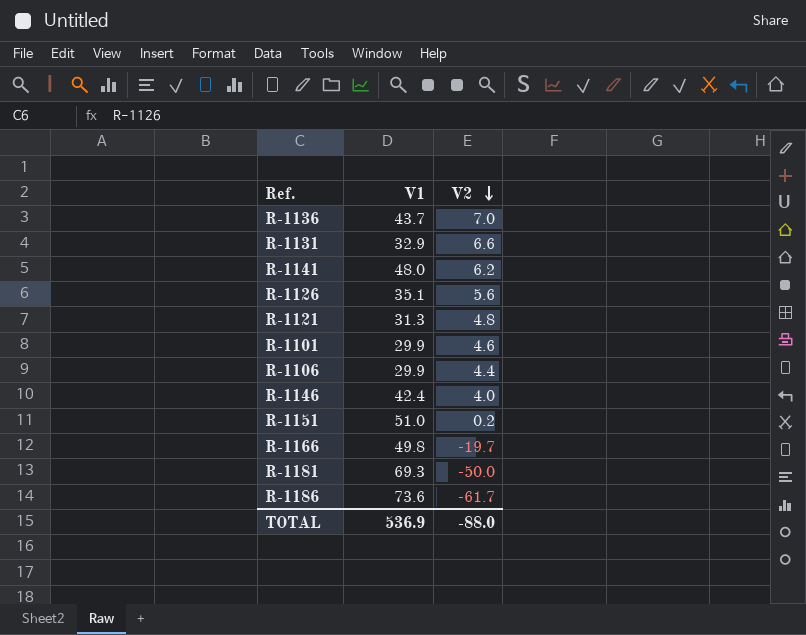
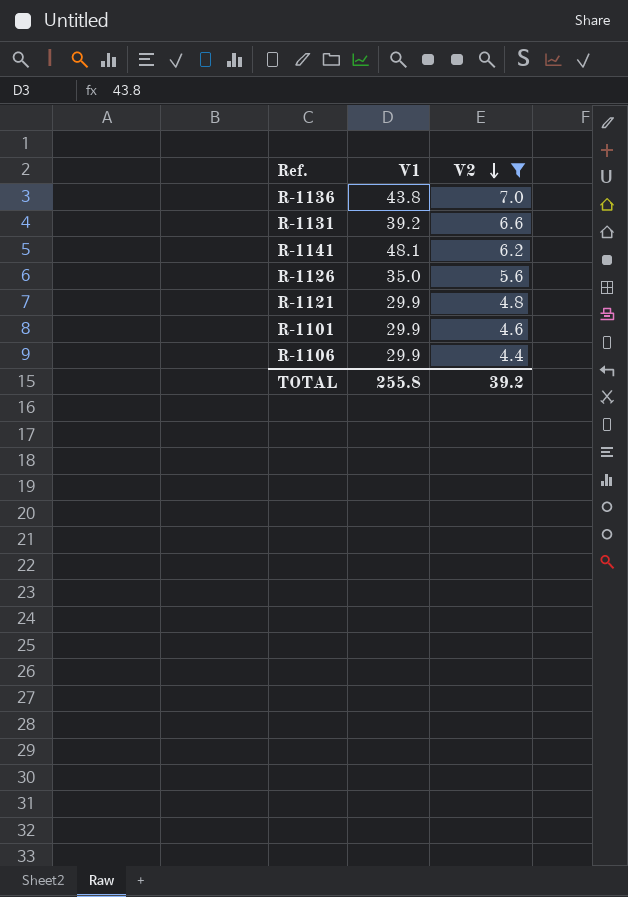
filter: none -> V2 >= 4.4
R-1136 | V1: 43.7 -> 43.8
R-1131 | V1: 32.9 -> 39.2
R-1141 | V1: 48.0 -> 48.1
R-1126 | V1: 35.1 -> 35.0
R-1121 | V1: 31.3 -> 29.9
TOTAL | V1: 536.9 -> 255.8
TOTAL | V2: -88.0 -> 39.2

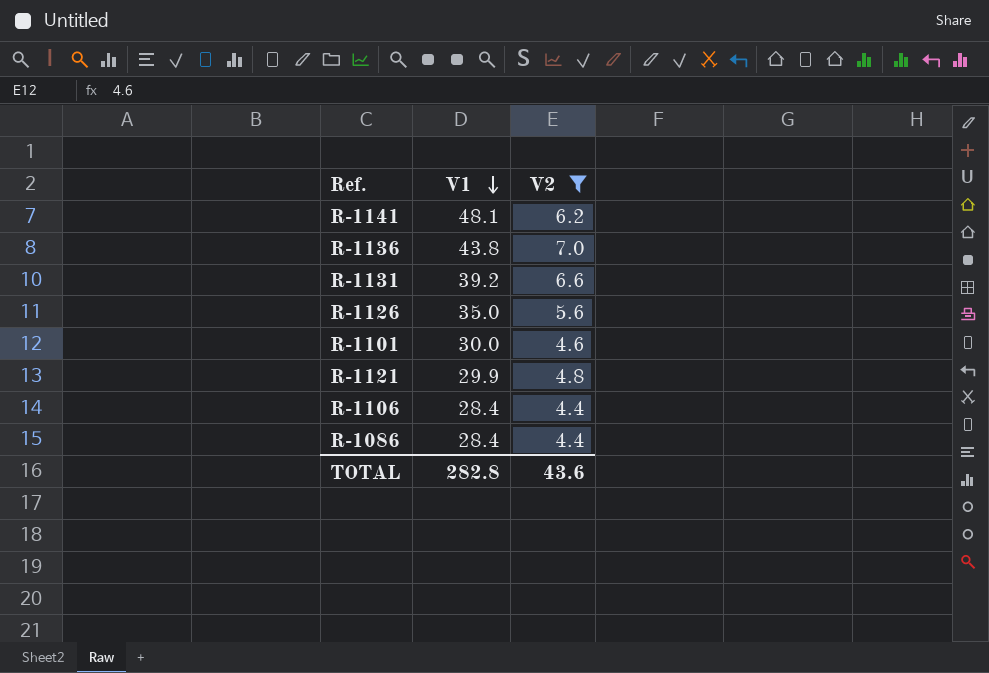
row order: V2 descending -> V1 descending
R-1101 | V1: 29.9 -> 30.0
R-1106 | V1: 29.9 -> 28.4
row R-1086: none -> 28.4 | 4.4
TOTAL | V1: 255.8 -> 282.8
TOTAL | V2: 39.2 -> 43.6

